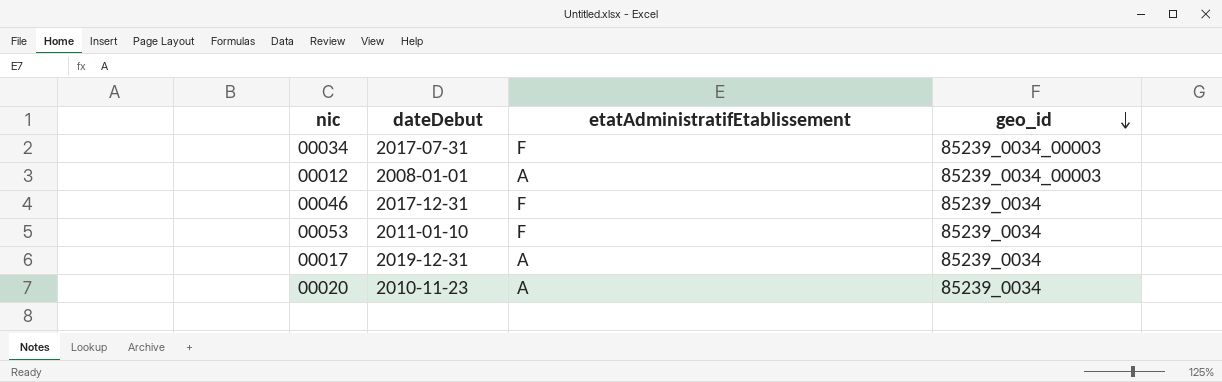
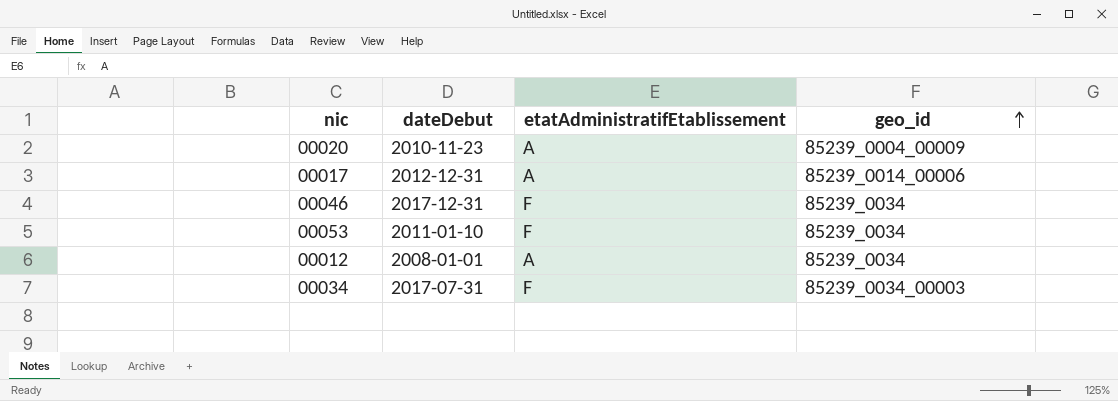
row order: geo_id descending -> geo_id ascending
00020 | geo_id: 85239_0034 -> 85239_0004_00009
00017 | dateDebut: 2019-12-31 -> 2012-12-31
00017 | geo_id: 85239_0034 -> 85239_0014_00006
00012 | geo_id: 85239_0034_00003 -> 85239_0034

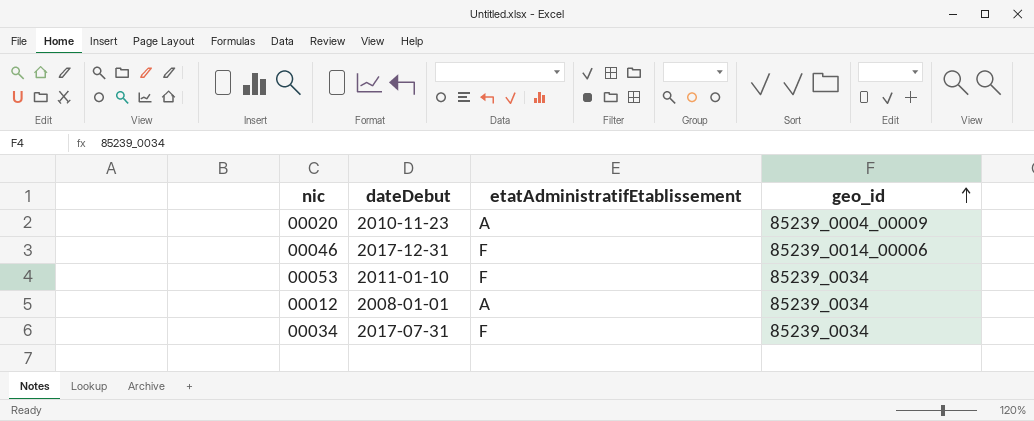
row 00017: 2012-12-31 | A | 85239_0014_00006 -> none
00046 | geo_id: 85239_0034 -> 85239_0014_00006
00034 | geo_id: 85239_0034_00003 -> 85239_0034

